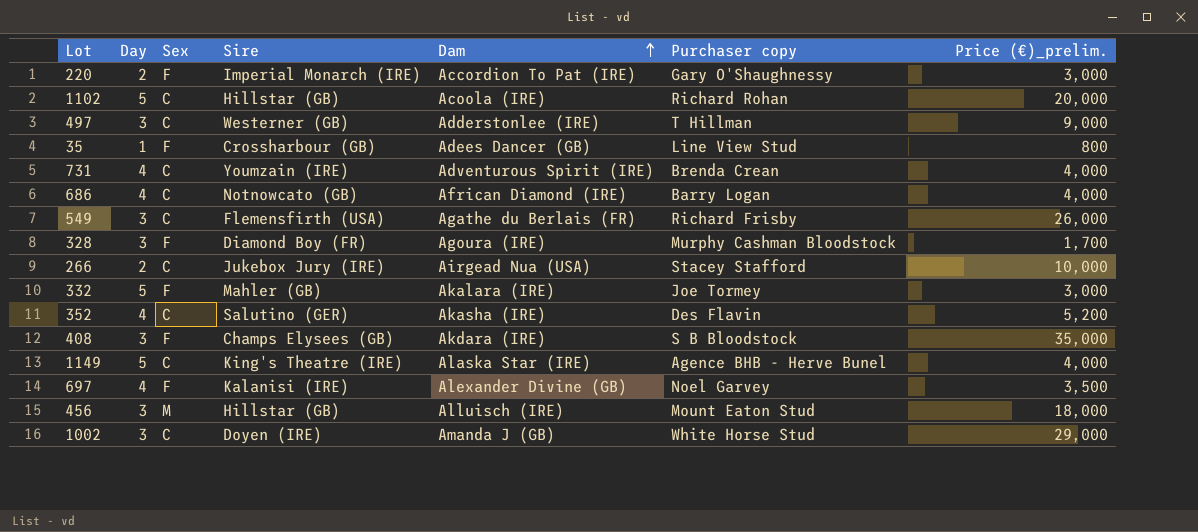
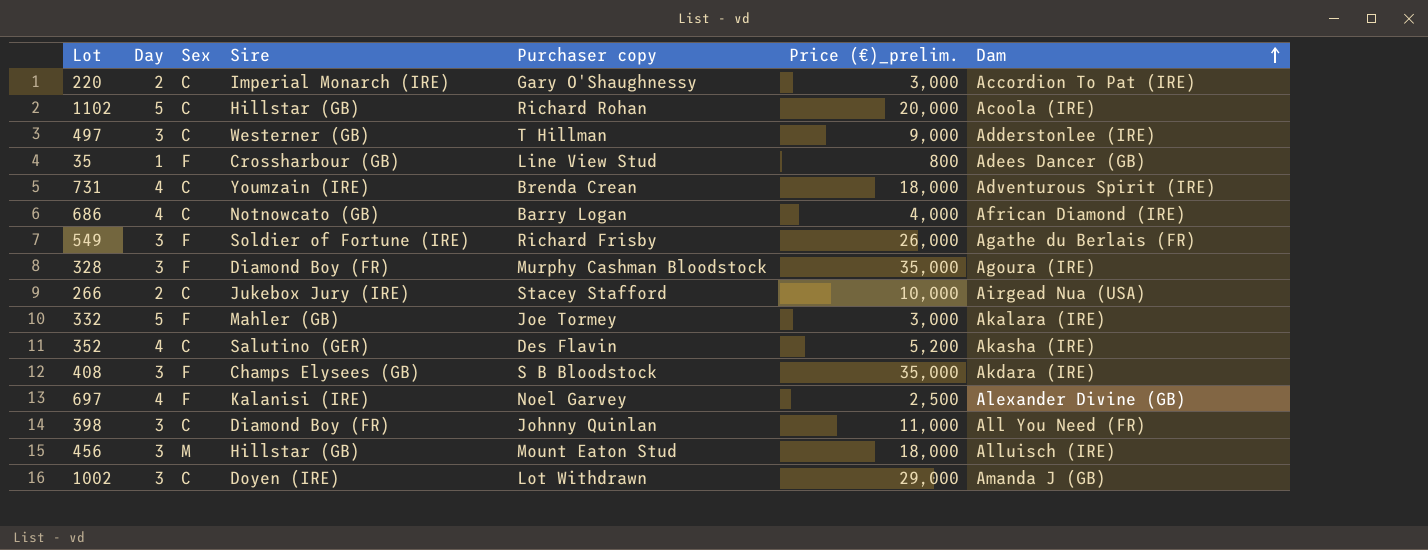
column Dam | position: 5 -> 7
row 1149: 5 | C | King's Theatre (IRE) | Alaska Star (IRE) | Agence BHB - Herve Bunel | 4,000 -> none
220 | Sex: F -> C
731 | Price (€)_prelim.: 4,000 -> 18,000
549 | Sex: C -> F
549 | Sire: Flemensfirth (USA) -> Soldier of Fortune (IRE)
328 | Price (€)_prelim.: 1,700 -> 35,000
697 | Price (€)_prelim.: 3,500 -> 2,500
row 398: none -> 3 | C | Diamond Boy (FR) | Johnny Quinlan | 11,000 | All You Need (FR)
1002 | Purchaser copy: White Horse Stud -> Lot Withdrawn

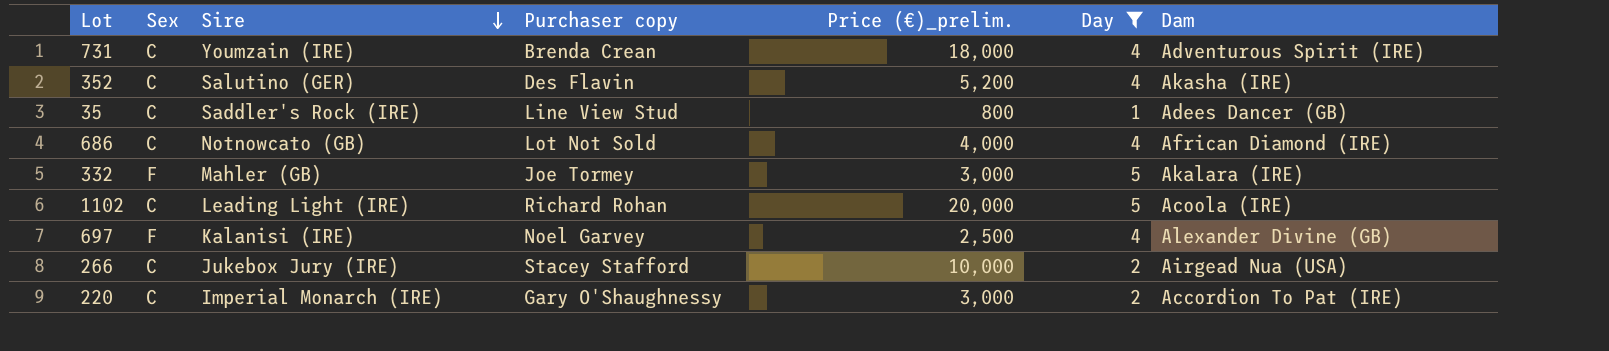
filter: none -> Day != 3
row order: Dam ascending -> Sire descending
column Day | position: 2 -> 6
35 | Sex: F -> C
35 | Sire: Crossharbour (GB) -> Saddler's Rock (IRE)
686 | Purchaser copy: Barry Logan -> Lot Not Sold
1102 | Sire: Hillstar (GB) -> Leading Light (IRE)

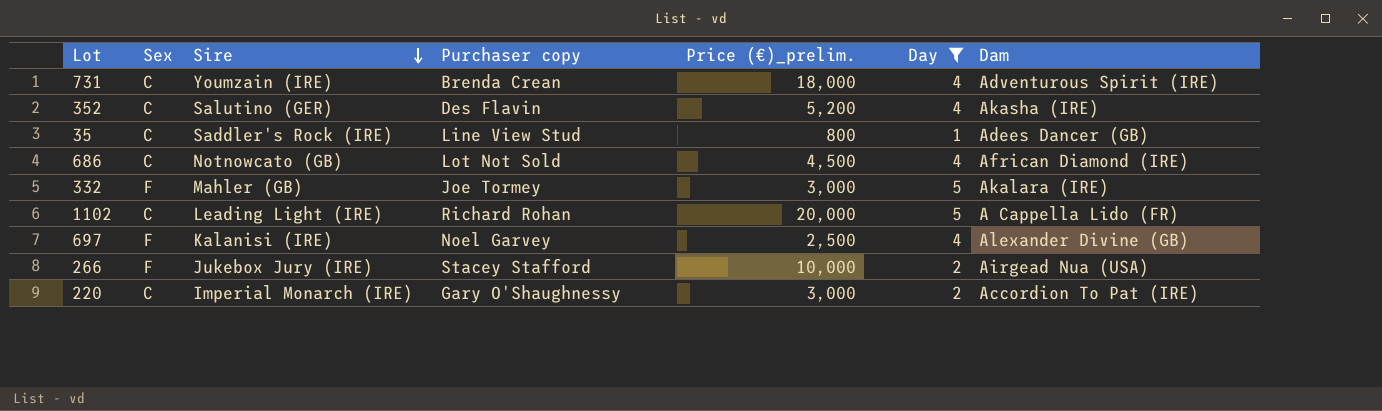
686 | Price (€)_prelim.: 4,000 -> 4,500
1102 | Dam: Acoola (IRE) -> A Cappella Lido (FR)
266 | Sex: C -> F

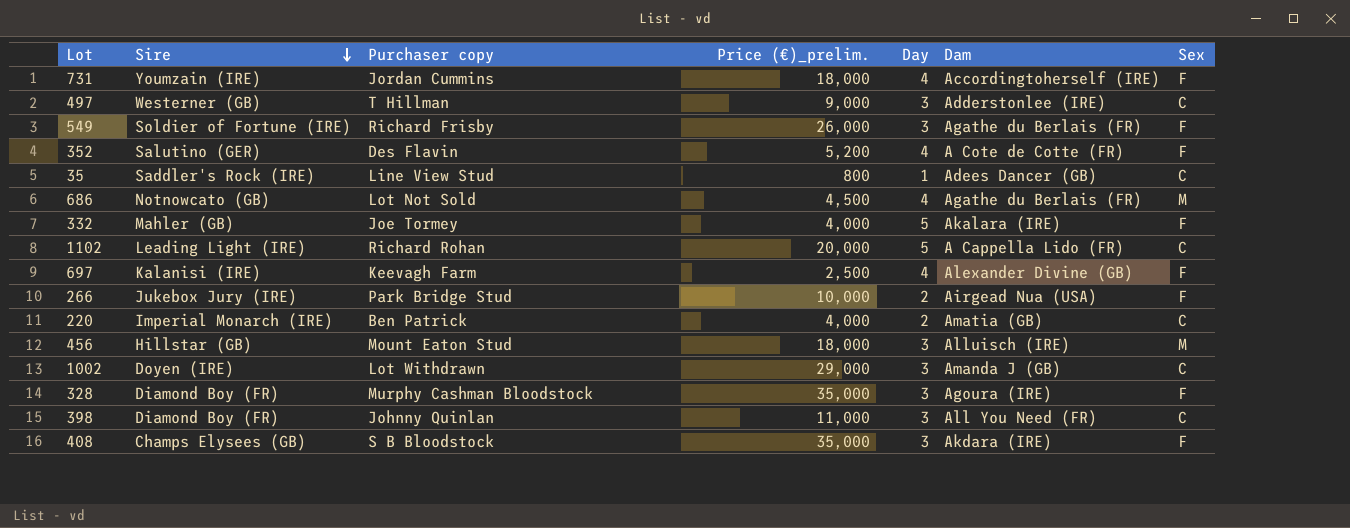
filter: Day != 3 -> none
column Sex | position: 2 -> 7
731 | Purchaser copy: Brenda Crean -> Jordan Cummins
731 | Dam: Adventurous Spirit (IRE) -> Accordingtoherself (IRE)
731 | Sex: C -> F
352 | Dam: Akasha (IRE) -> A Cote de Cotte (FR)
352 | Sex: C -> F
686 | Dam: African Diamond (IRE) -> Agathe du Berlais (FR)
686 | Sex: C -> M
332 | Price (€)_prelim.: 3,000 -> 4,000
697 | Purchaser copy: Noel Garvey -> Keevagh Farm
266 | Purchaser copy: Stacey Stafford -> Park Bridge Stud
220 | Purchaser copy: Gary O'Shaughnessy -> Ben Patrick
220 | Price (€)_prelim.: 3,000 -> 4,000
220 | Dam: Accordion To Pat (IRE) -> Amatia (GB)

